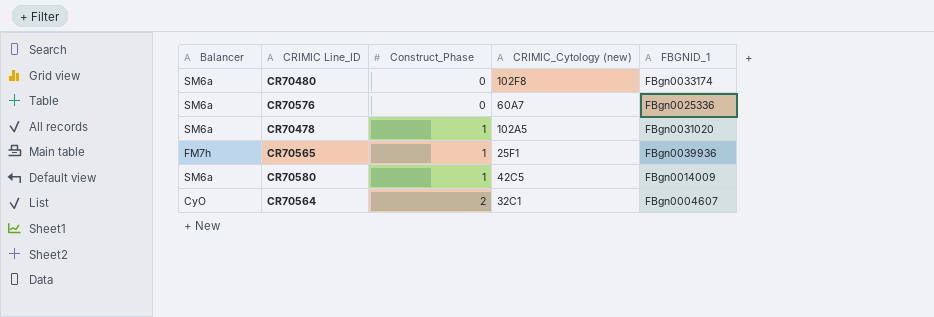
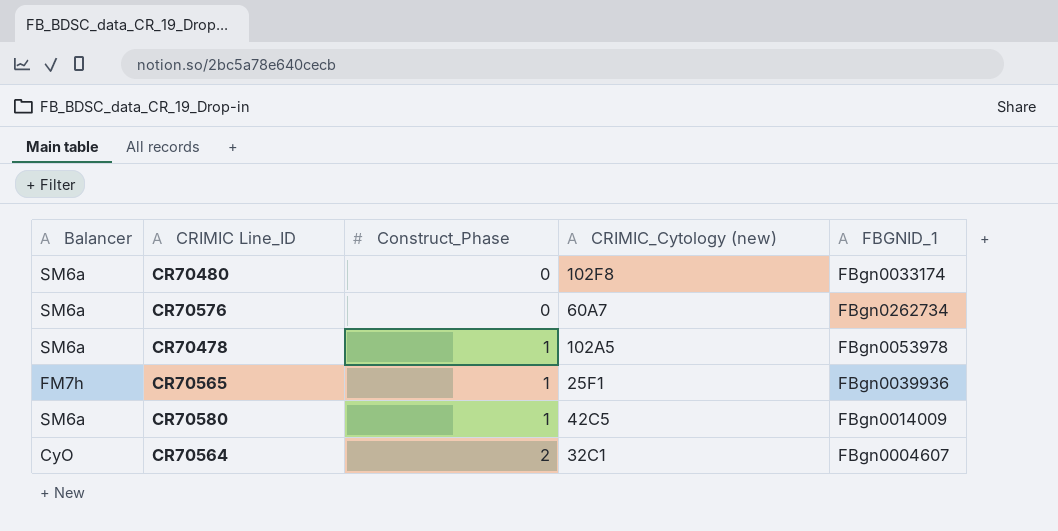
CR70576 | FBGNID_1: FBgn0025336 -> FBgn0262734
CR70478 | FBGNID_1: FBgn0031020 -> FBgn0053978

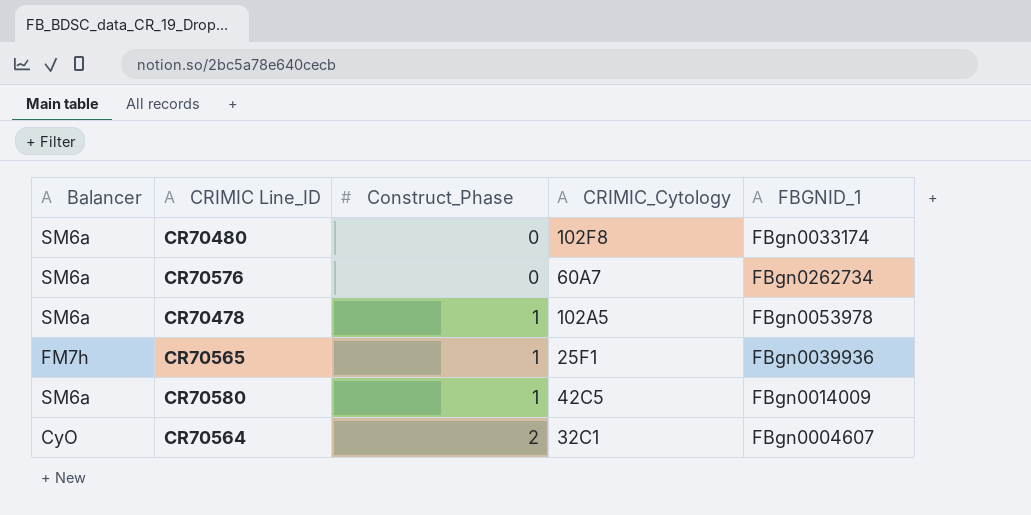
column name: CRIMIC_Cytology (new) -> CRIMIC_Cytology

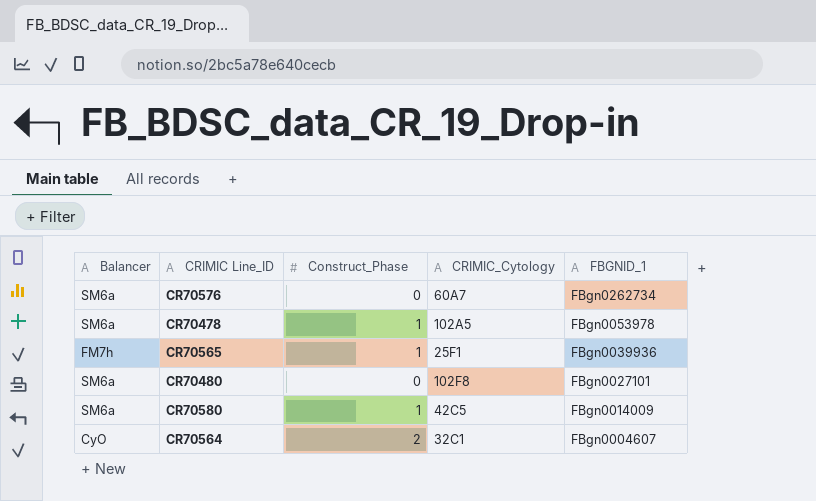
row order: Construct_Phase ascending -> FBGNID_1 descending
CR70480 | FBGNID_1: FBgn0033174 -> FBgn0027101

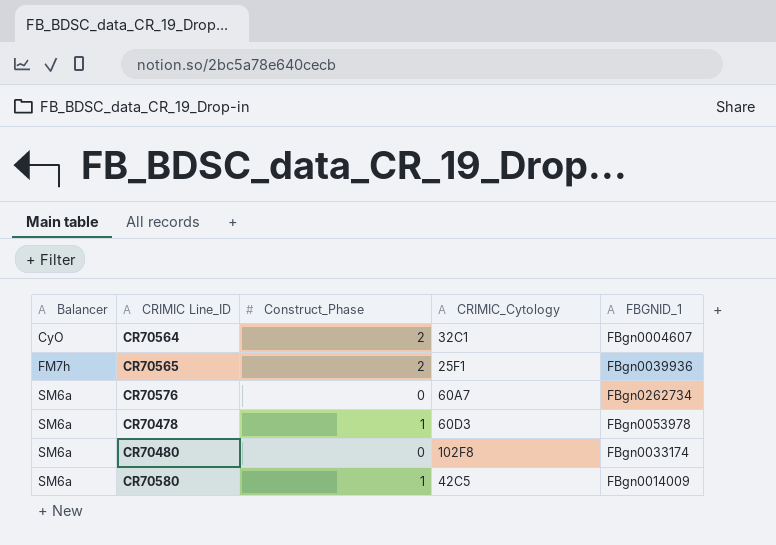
row order: FBGNID_1 descending -> Balancer ascending
CR70565 | Construct_Phase: 1 -> 2
CR70478 | CRIMIC_Cytology: 102A5 -> 60D3
CR70480 | FBGNID_1: FBgn0027101 -> FBgn0033174

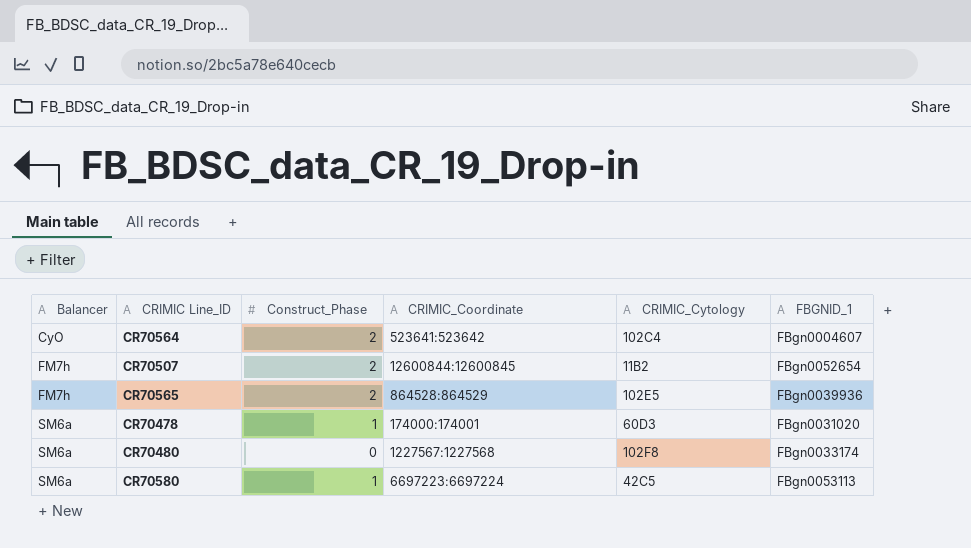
column CRIMIC_Coordinate | position: none -> 4
row CR70576: SM6a | 0 | 60A7 | FBgn0262734 -> none
CR70564 | CRIMIC_Cytology: 32C1 -> 102C4
row CR70507: none -> FM7h | 2 | 12600844:12600845 | 11B2 | FBgn0052654
CR70565 | CRIMIC_Cytology: 25F1 -> 102E5
CR70478 | FBGNID_1: FBgn0053978 -> FBgn0031020
CR70580 | FBGNID_1: FBgn0014009 -> FBgn0053113

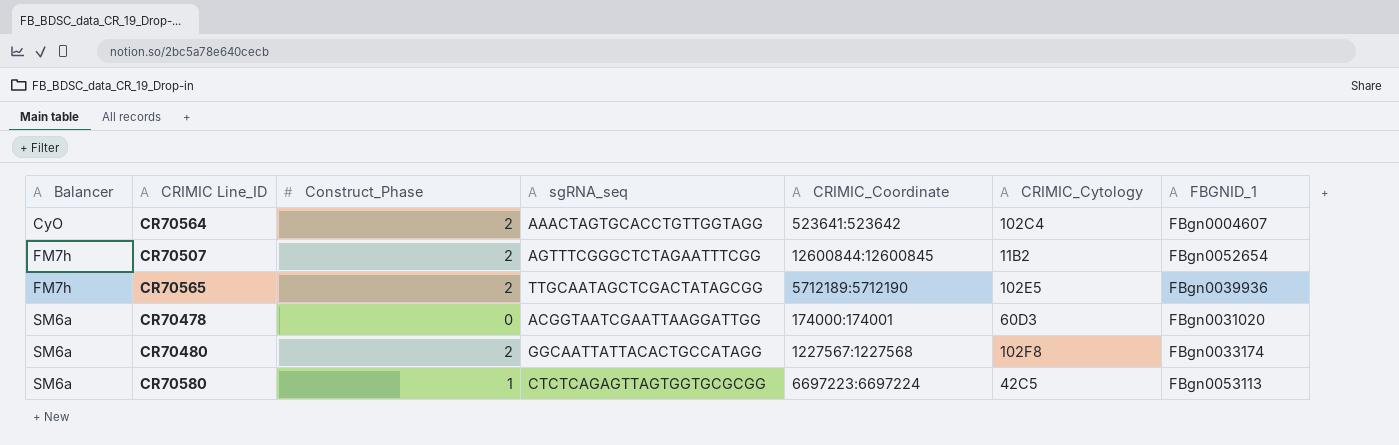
column sgRNA_seq | position: none -> 4
CR70565 | CRIMIC_Coordinate: 864528:864529 -> 5712189:5712190
CR70478 | Construct_Phase: 1 -> 0
CR70480 | Construct_Phase: 0 -> 2

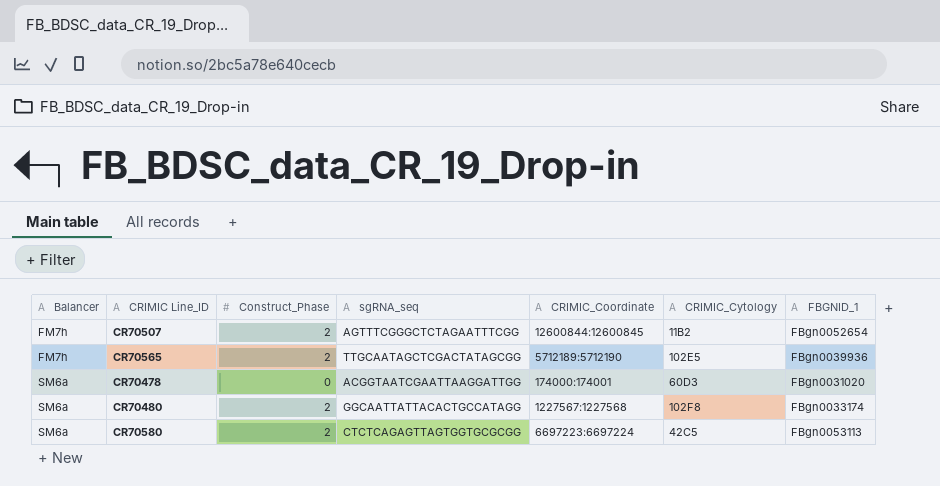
row CR70564: CyO | 2 | AAACTAGTGCACCTGTTGGTAGG | 523641:523642 | 102C4 | FBgn0004607 -> none
CR70580 | Construct_Phase: 1 -> 2

